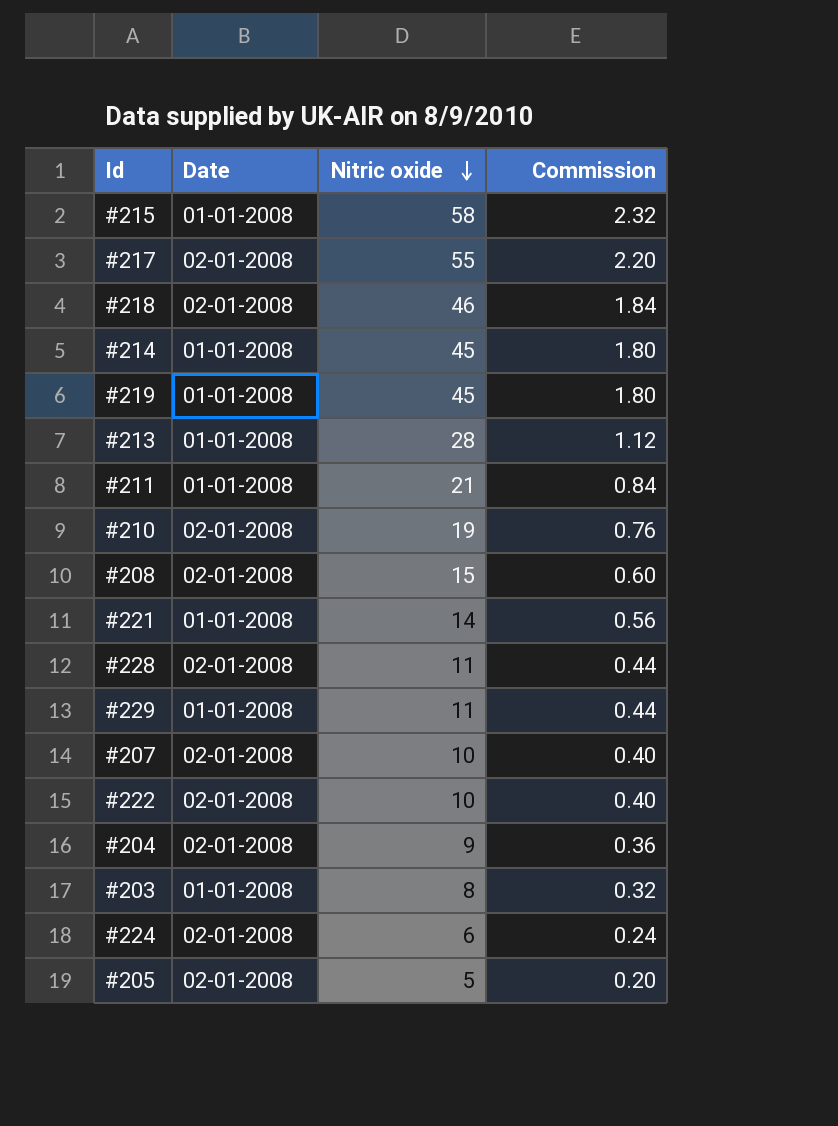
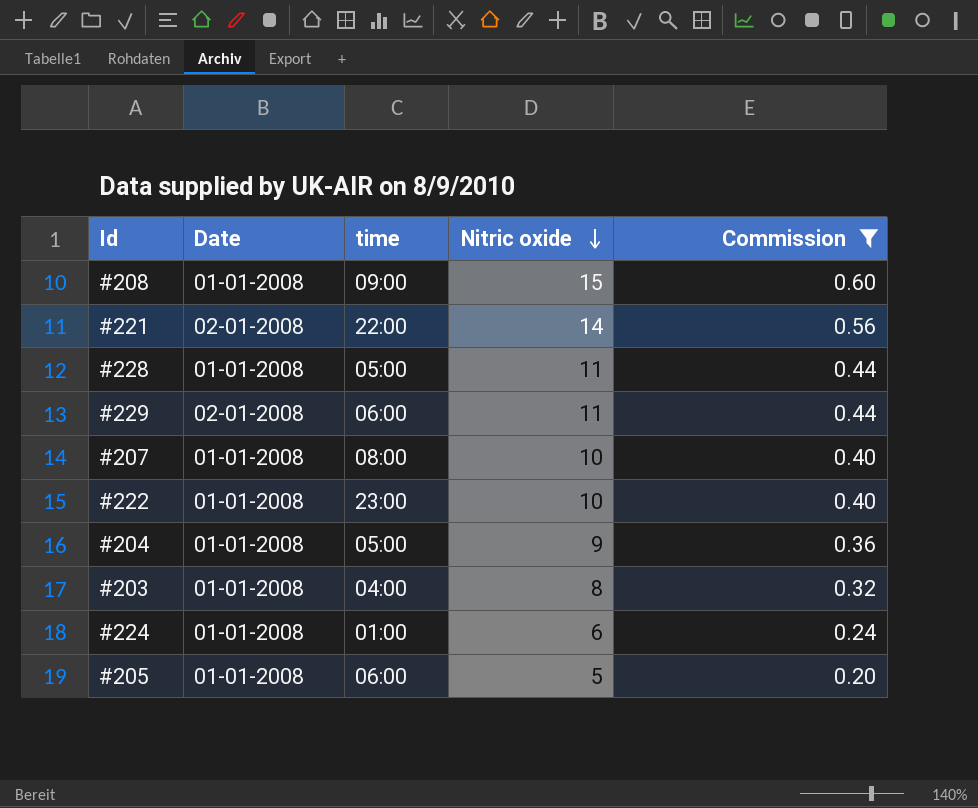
filter: none -> Commission <= 0.60
column time | position: none -> 3
#208 | Date: 02-01-2008 -> 01-01-2008
#221 | Date: 01-01-2008 -> 02-01-2008
#228 | Date: 02-01-2008 -> 01-01-2008
#229 | Date: 01-01-2008 -> 02-01-2008
#207 | Date: 02-01-2008 -> 01-01-2008
#222 | Date: 02-01-2008 -> 01-01-2008
#204 | Date: 02-01-2008 -> 01-01-2008
#224 | Date: 02-01-2008 -> 01-01-2008
#205 | Date: 02-01-2008 -> 01-01-2008

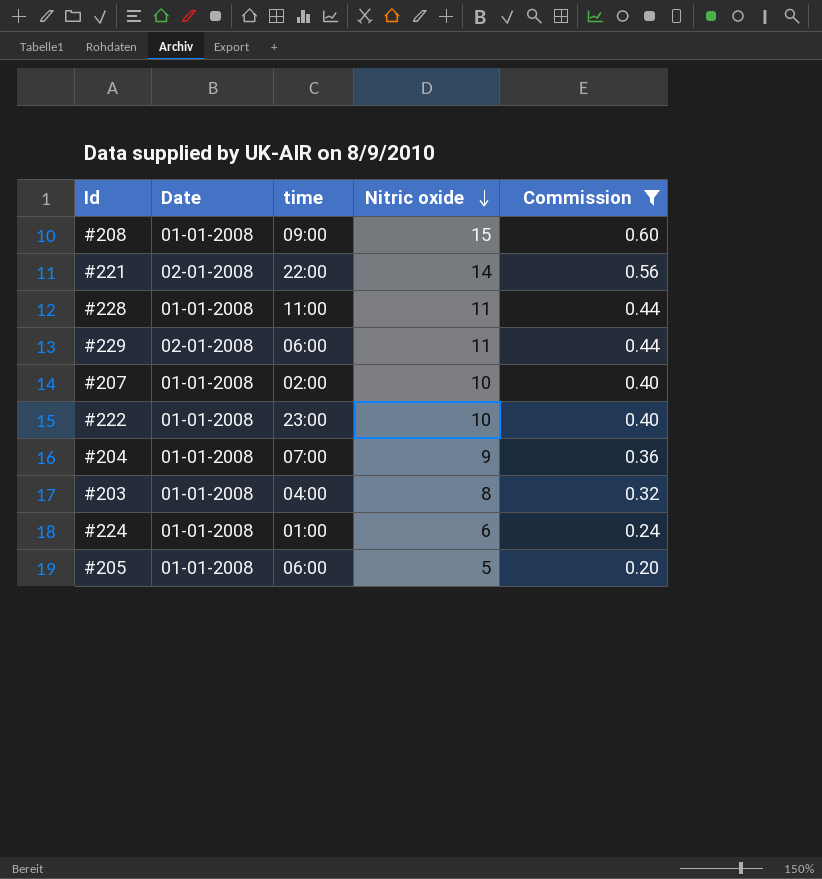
#228 | time: 05:00 -> 11:00
#207 | time: 08:00 -> 02:00
#204 | time: 05:00 -> 07:00

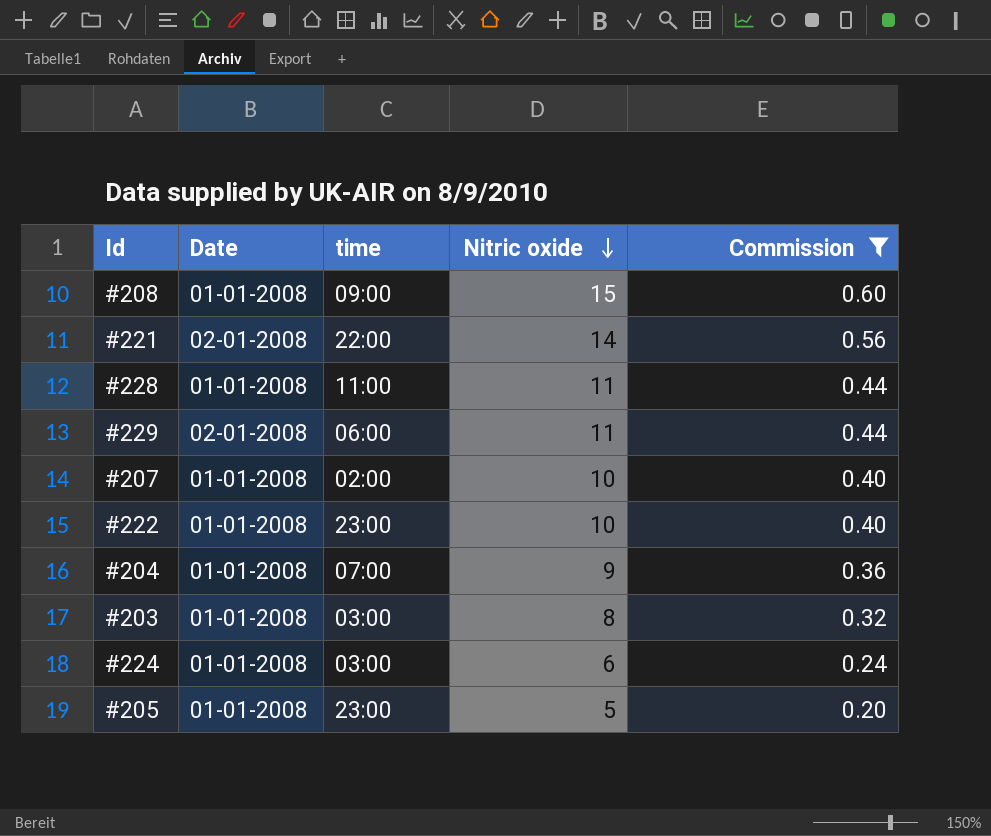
#203 | time: 04:00 -> 03:00
#224 | time: 01:00 -> 03:00
#205 | time: 06:00 -> 23:00

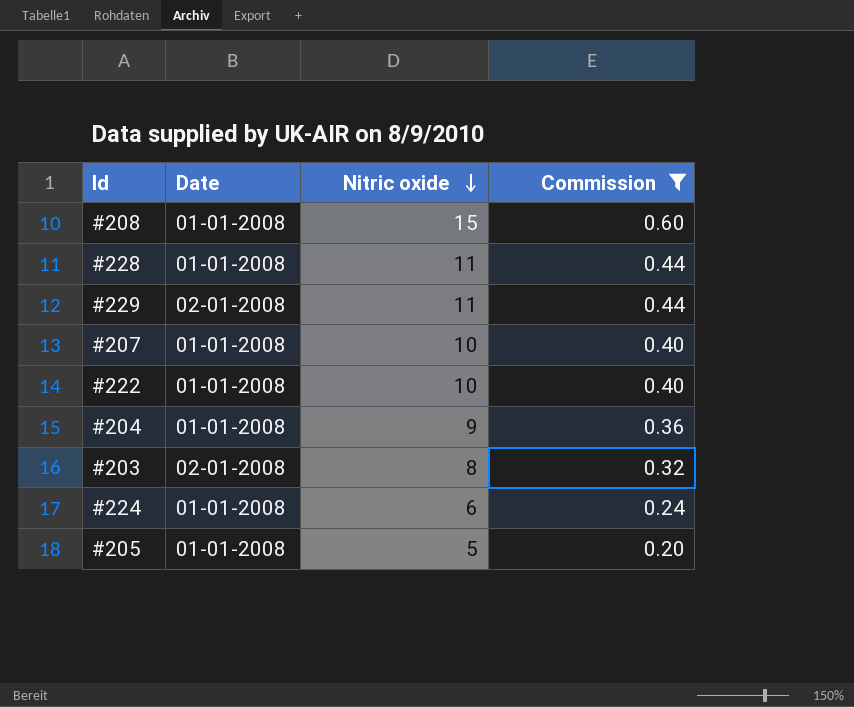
column time | position: 3 -> none
row #221: 02-01-2008 | 22:00 | 14 | 0.56 -> none
#203 | Date: 01-01-2008 -> 02-01-2008

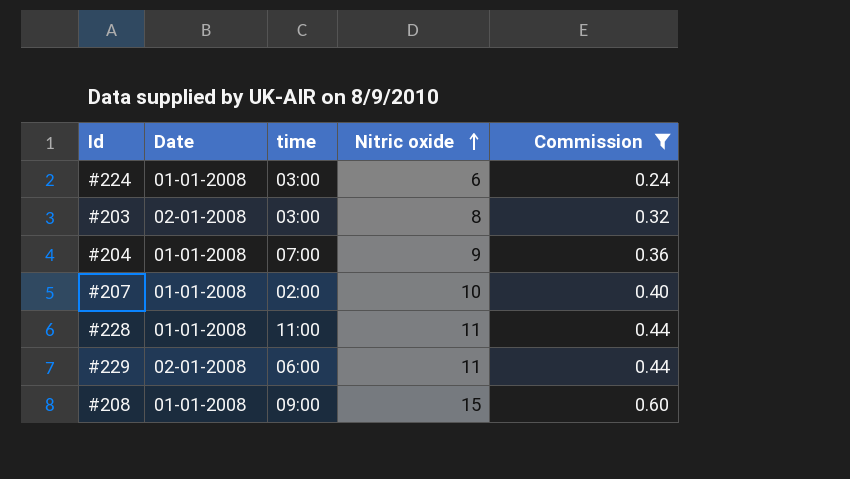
row order: Nitric oxide descending -> Nitric oxide ascending
column time | position: none -> 3
row #222: 01-01-2008 | 10 | 0.40 -> none
row #205: 01-01-2008 | 5 | 0.20 -> none

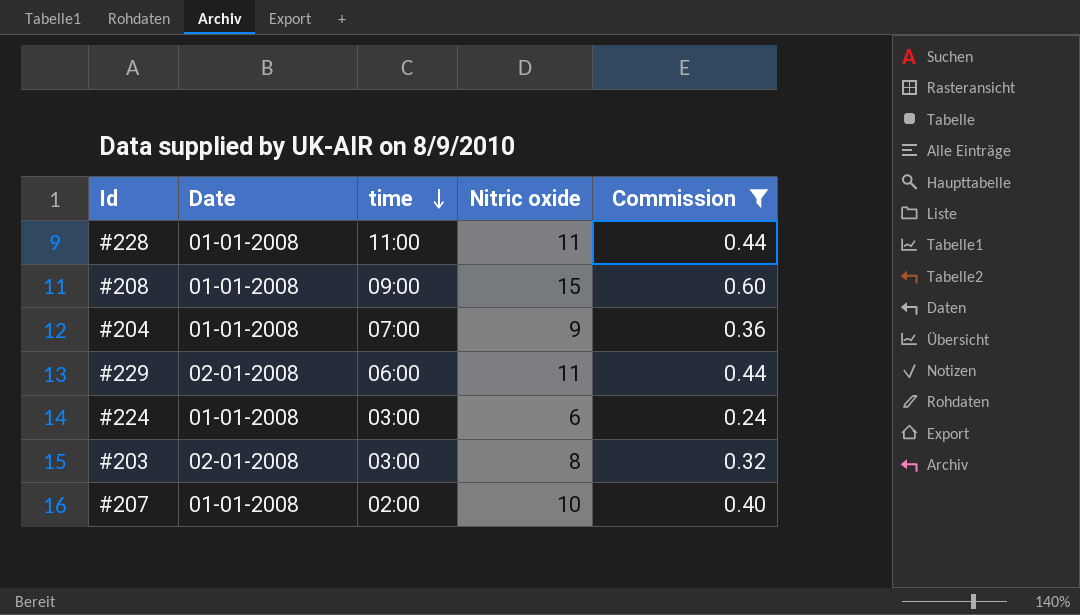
row order: Nitric oxide ascending -> time descending

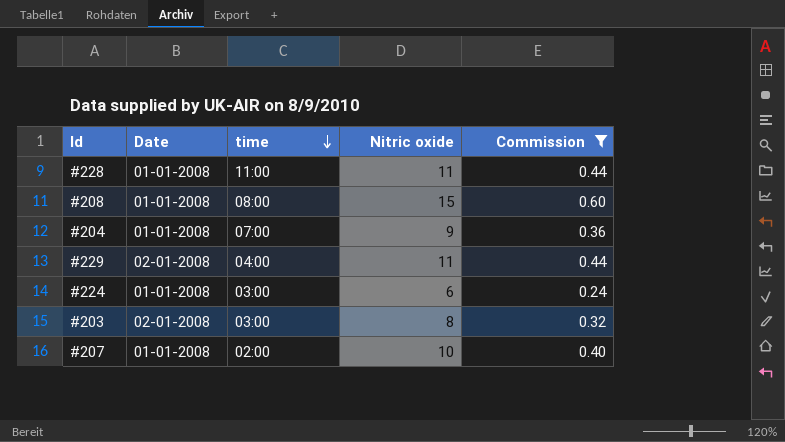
#208 | time: 09:00 -> 08:00
#229 | time: 06:00 -> 04:00

